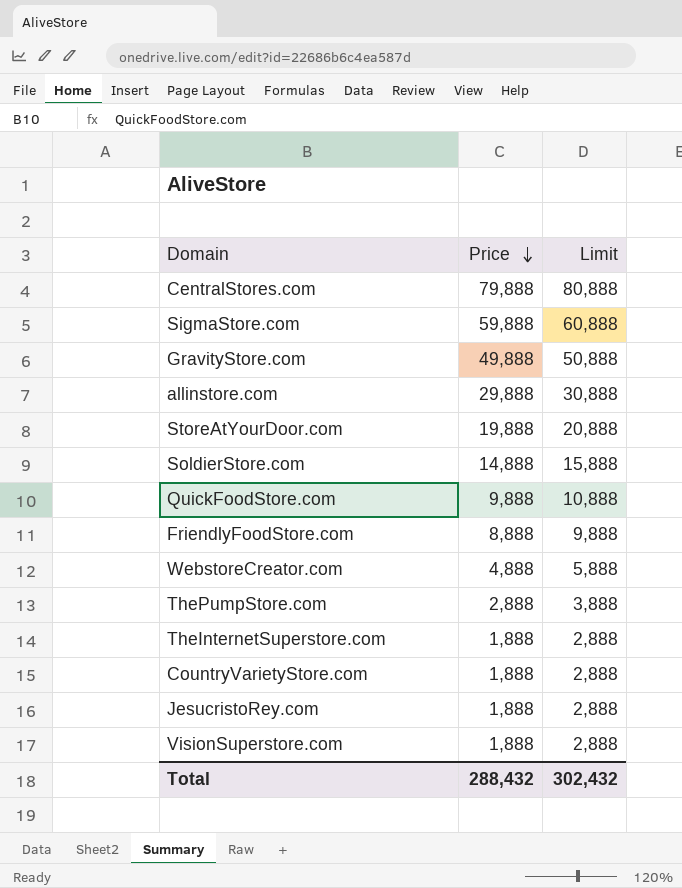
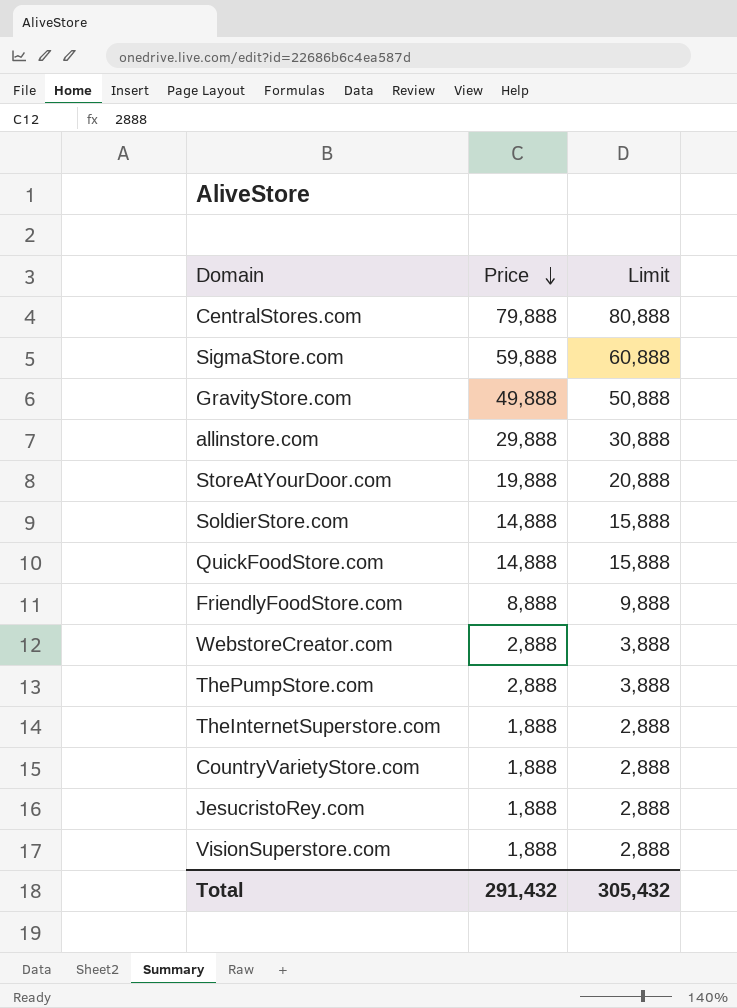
QuickFoodStore.com | Price: 9,888 -> 14,888
QuickFoodStore.com | Limit: 10,888 -> 15,888
WebstoreCreator.com | Price: 4,888 -> 2,888
WebstoreCreator.com | Limit: 5,888 -> 3,888
Total | Price: 288,432 -> 291,432
Total | Limit: 302,432 -> 305,432

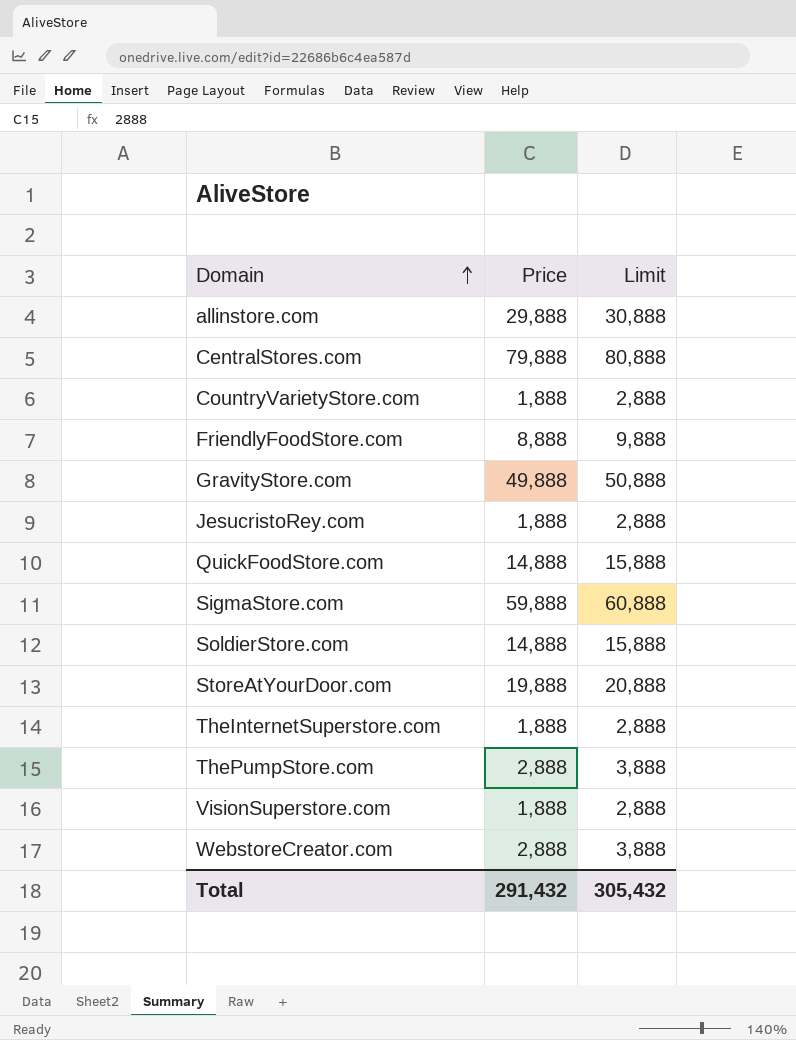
row order: Price descending -> Domain ascending

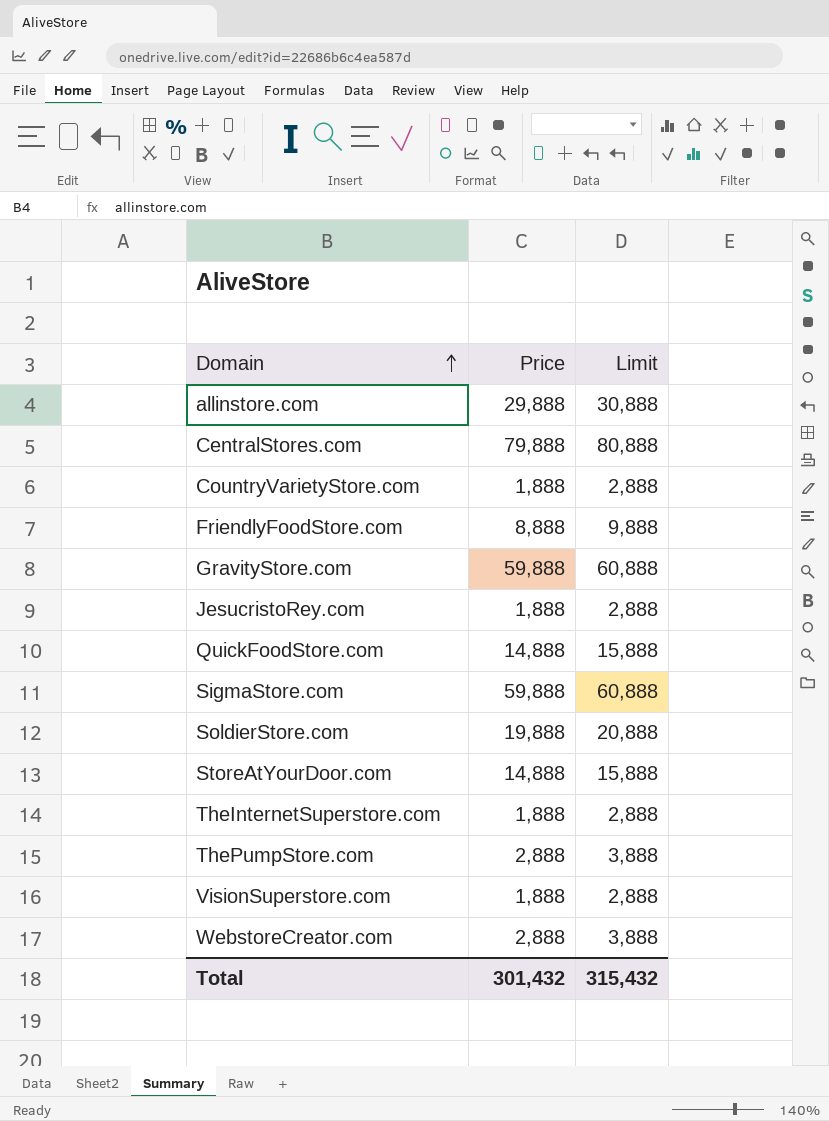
GravityStore.com | Price: 49,888 -> 59,888
GravityStore.com | Limit: 50,888 -> 60,888
SoldierStore.com | Price: 14,888 -> 19,888
SoldierStore.com | Limit: 15,888 -> 20,888
StoreAtYourDoor.com | Price: 19,888 -> 14,888
StoreAtYourDoor.com | Limit: 20,888 -> 15,888
Total | Price: 291,432 -> 301,432
Total | Limit: 305,432 -> 315,432

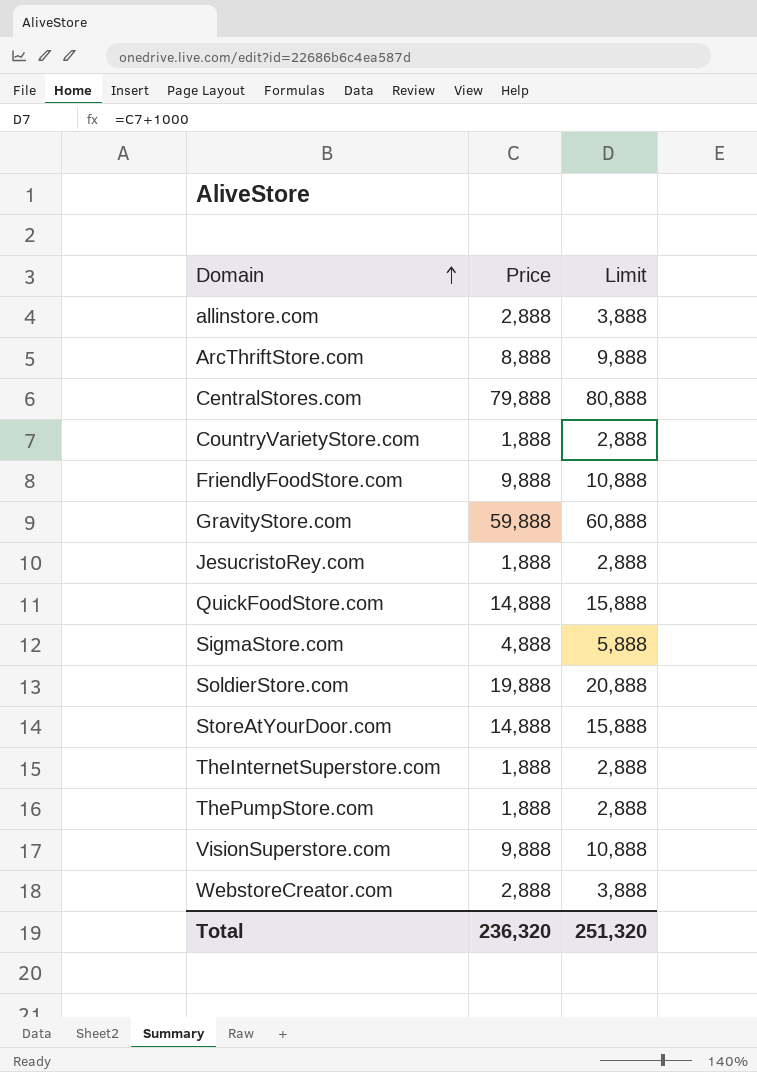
allinstore.com | Price: 29,888 -> 2,888
allinstore.com | Limit: 30,888 -> 3,888
row ArcThriftStore.com: none -> 8,888 | 9,888
FriendlyFoodStore.com | Price: 8,888 -> 9,888
FriendlyFoodStore.com | Limit: 9,888 -> 10,888
SigmaStore.com | Price: 59,888 -> 4,888
SigmaStore.com | Limit: 60,888 -> 5,888
ThePumpStore.com | Price: 2,888 -> 1,888
ThePumpStore.com | Limit: 3,888 -> 2,888
VisionSuperstore.com | Price: 1,888 -> 9,888
VisionSuperstore.com | Limit: 2,888 -> 10,888
Total | Price: 301,432 -> 236,320
Total | Limit: 315,432 -> 251,320

